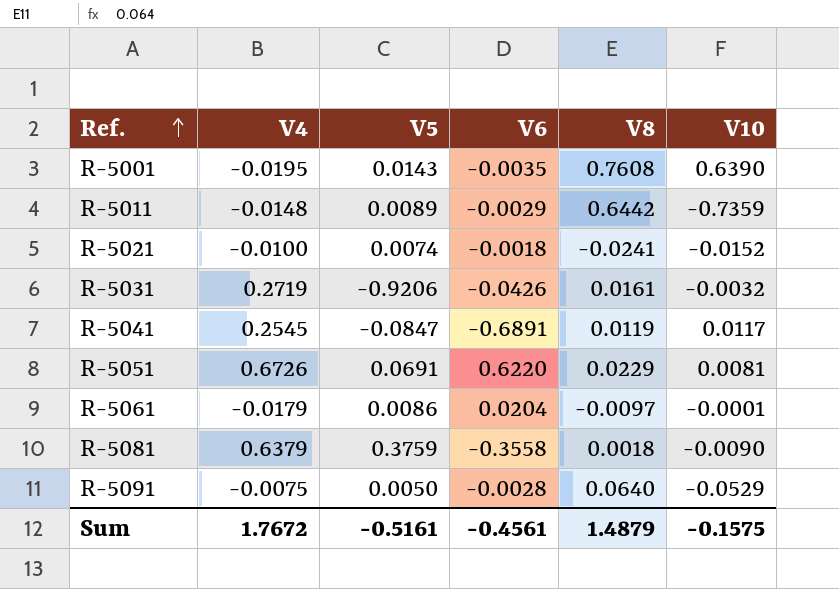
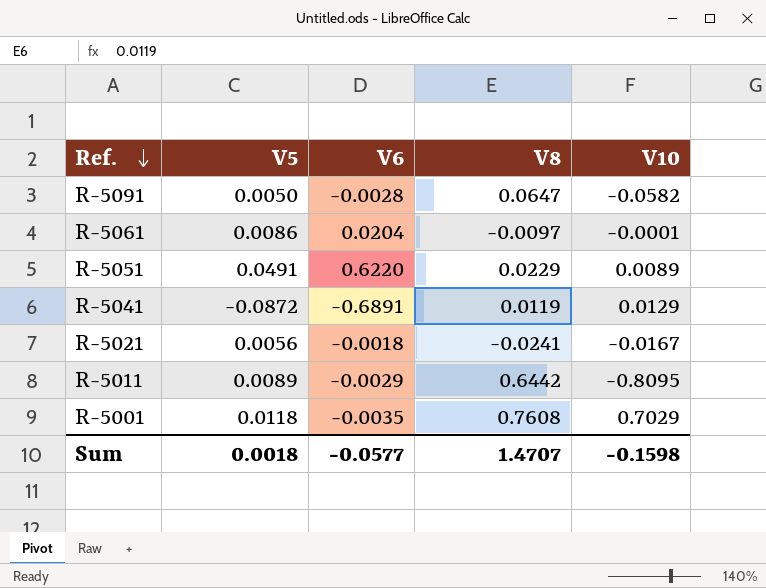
row order: Ref. ascending -> Ref. descending
column V4 | position: 2 -> none
row R-5031: 0.2719 | -0.9206 | -0.0426 | 0.0161 | -0.0032 -> none
row R-5081: 0.6379 | 0.3759 | -0.3558 | 0.0018 | -0.0090 -> none
R-5091 | V8: 0.0640 -> 0.0647
R-5091 | V10: -0.0529 -> -0.0582
R-5051 | V5: 0.0691 -> 0.0491
R-5051 | V10: 0.0081 -> 0.0089
R-5041 | V5: -0.0847 -> -0.0872
R-5041 | V10: 0.0117 -> 0.0129
R-5021 | V5: 0.0074 -> 0.0056
R-5021 | V10: -0.0152 -> -0.0167
R-5011 | V10: -0.7359 -> -0.8095
R-5001 | V5: 0.0143 -> 0.0118
R-5001 | V10: 0.6390 -> 0.7029
Sum | V5: -0.5161 -> 0.0018
Sum | V6: -0.4561 -> -0.0577
Sum | V8: 1.4879 -> 1.4707
Sum | V10: -0.1575 -> -0.1598

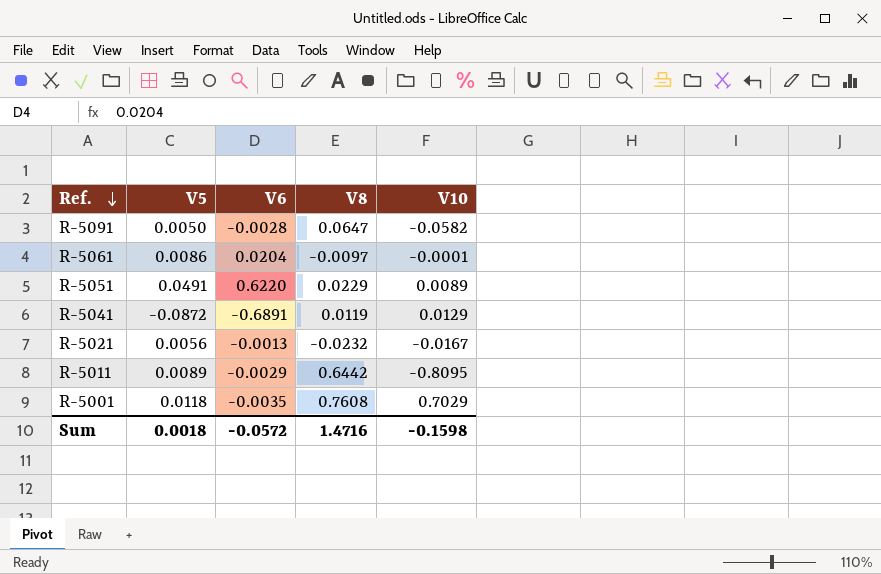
R-5021 | V6: -0.0018 -> -0.0013
R-5021 | V8: -0.0241 -> -0.0232
Sum | V6: -0.0577 -> -0.0572
Sum | V8: 1.4707 -> 1.4716

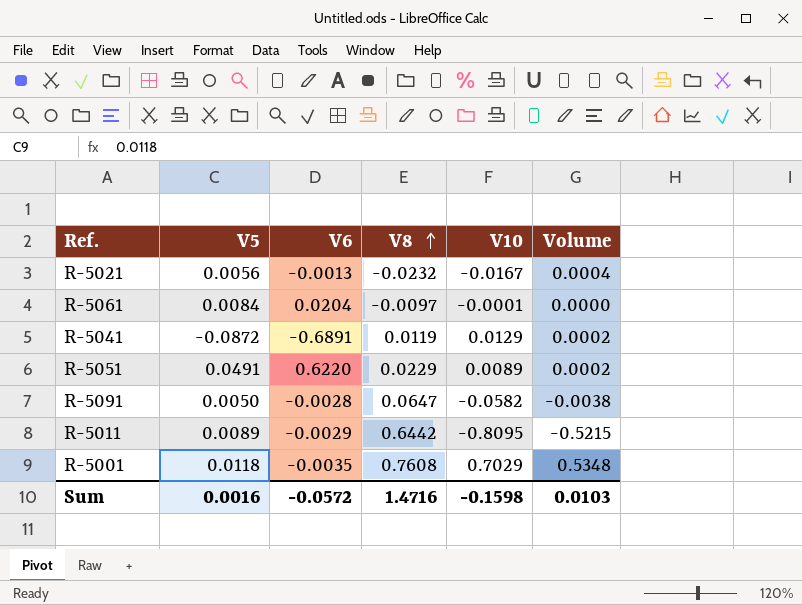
row order: Ref. descending -> V8 ascending
column Volume | formula: none -> [V8] * [V10]
R-5061 | V5: 0.0086 -> 0.0084
Sum | V5: 0.0018 -> 0.0016

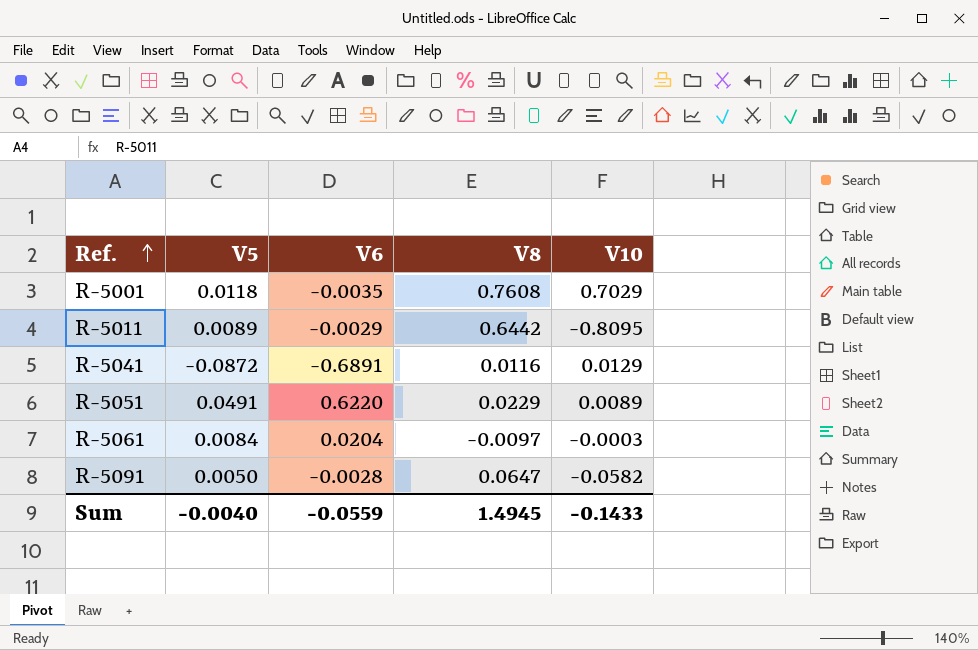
row order: V8 ascending -> Ref. ascending
column Volume | formula: [V8] * [V10] -> none
row R-5021: 0.0056 | -0.0013 | -0.0232 | -0.0167 | 0.0004 -> none
R-5041 | V8: 0.0119 -> 0.0116
R-5061 | V10: -0.0001 -> -0.0003
Sum | V5: 0.0016 -> -0.0040
Sum | V6: -0.0572 -> -0.0559
Sum | V8: 1.4716 -> 1.4945
Sum | V10: -0.1598 -> -0.1433

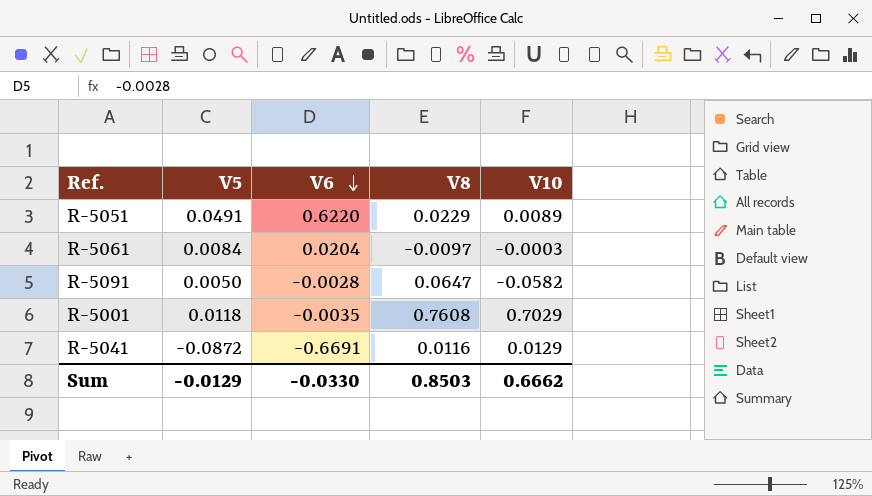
row order: Ref. ascending -> V6 descending
row R-5011: 0.0089 | -0.0029 | 0.6442 | -0.8095 -> none
R-5041 | V6: -0.6891 -> -0.6691
Sum | V5: -0.0040 -> -0.0129
Sum | V6: -0.0559 -> -0.0330
Sum | V8: 1.4945 -> 0.8503
Sum | V10: -0.1433 -> 0.6662

